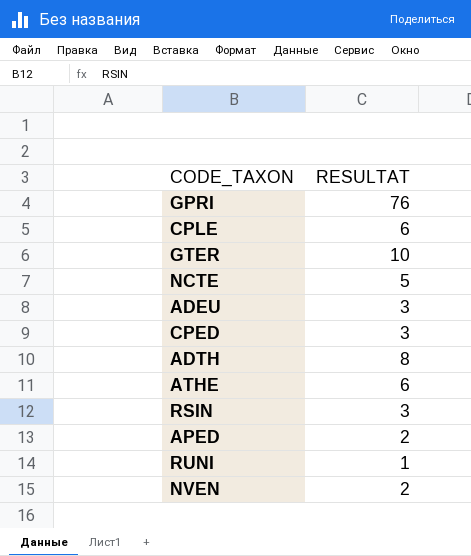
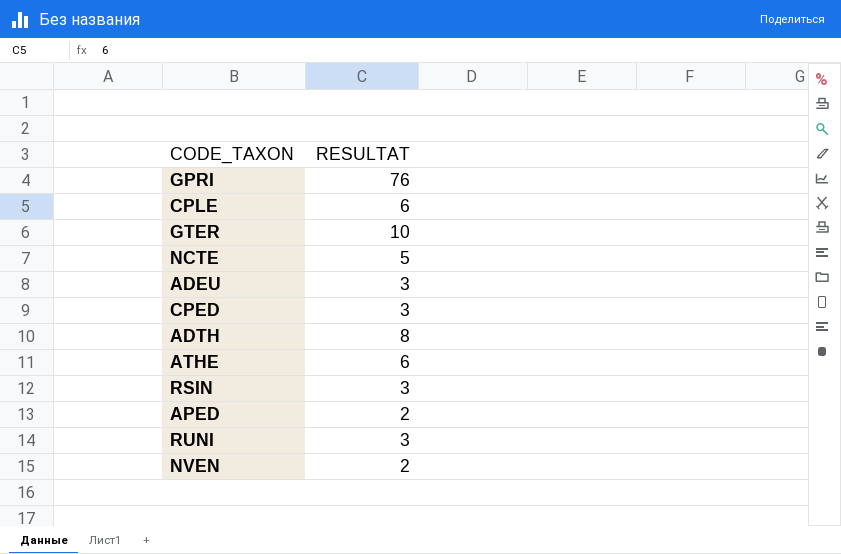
RUNI | RESULTAT: 1 -> 3

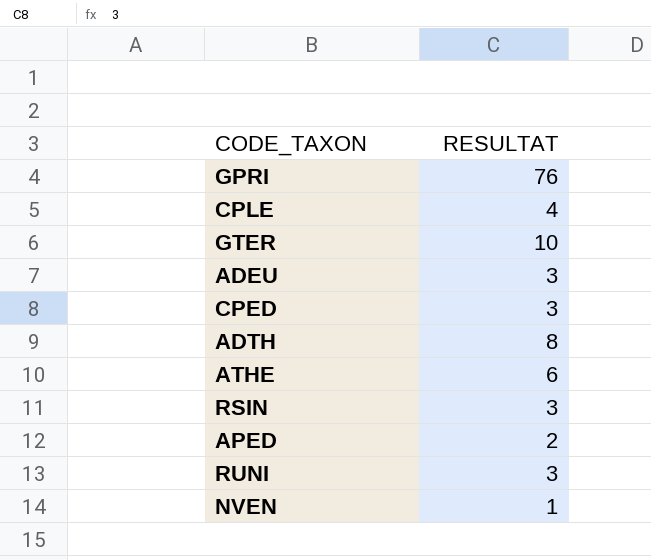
row NCTE: 5 -> none
CPLE | RESULTAT: 6 -> 4
NVEN | RESULTAT: 2 -> 1

